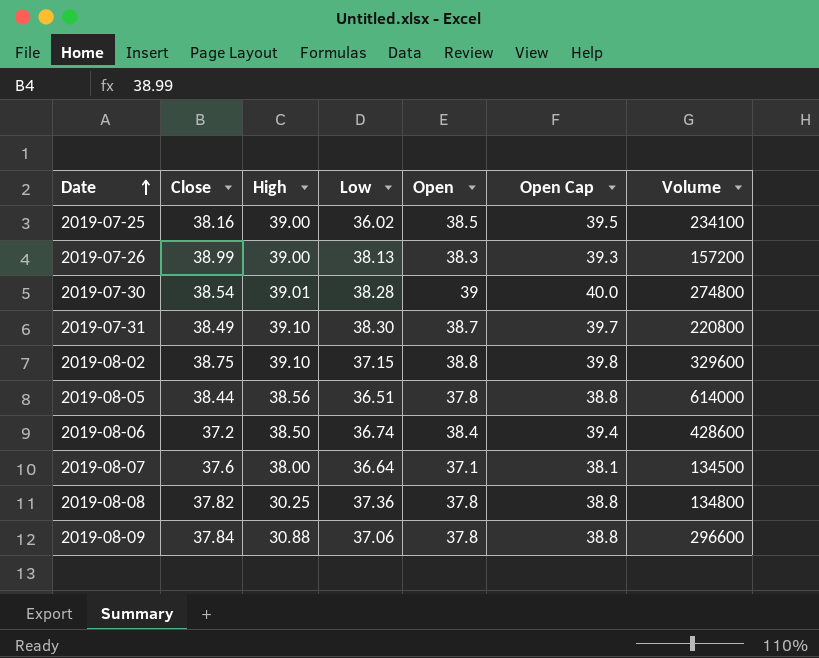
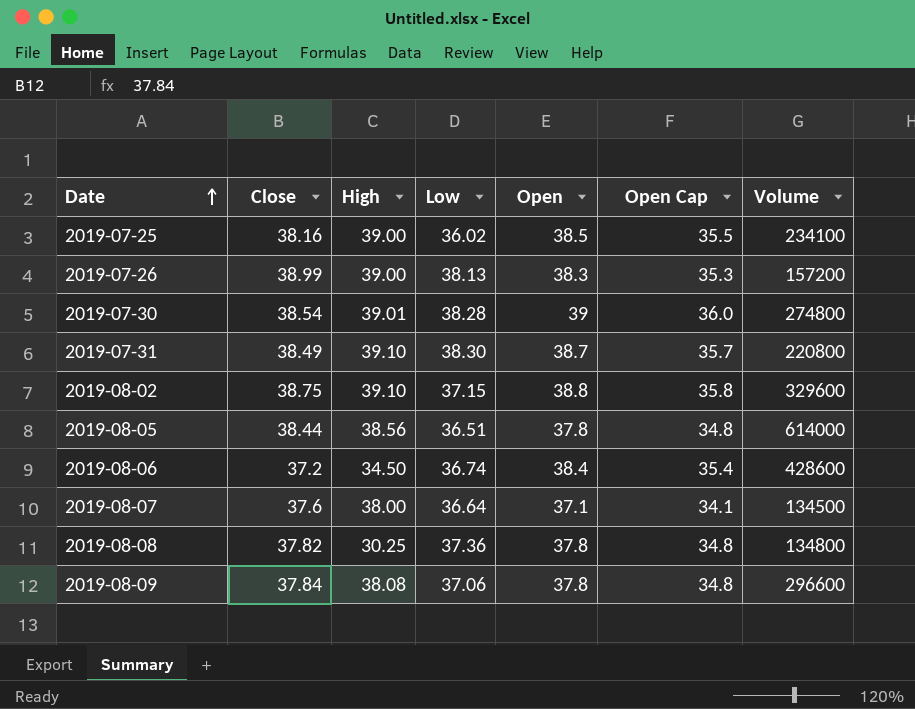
column Open Cap | formula: [Open] + 1 -> [Open] - 3
2019-08-06 | High: 38.50 -> 34.50
2019-08-09 | High: 30.88 -> 38.08

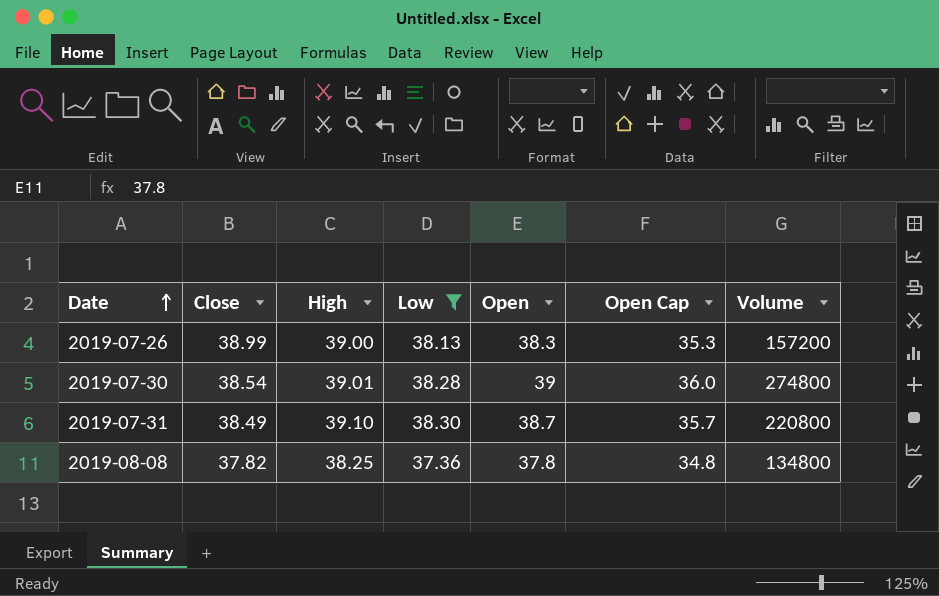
filter: none -> Low >= 37.36
2019-08-08 | High: 30.25 -> 38.25

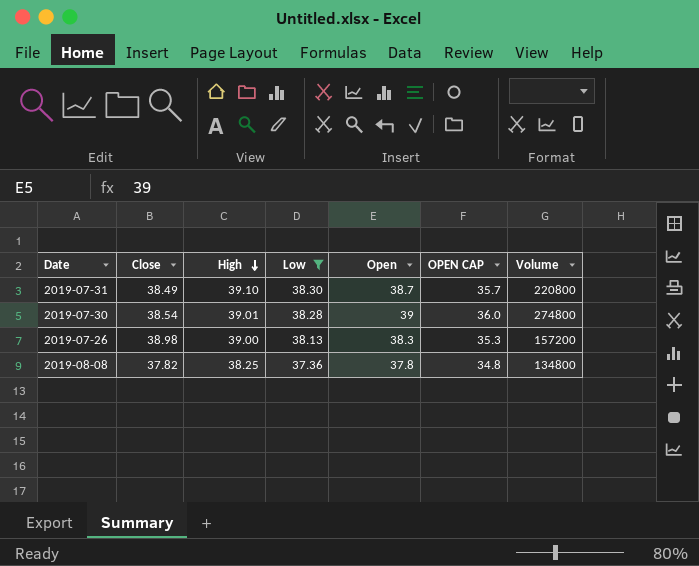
row order: Date ascending -> High descending
column name: Open Cap -> OPEN CAP
2019-07-26 | Close: 38.99 -> 38.98

